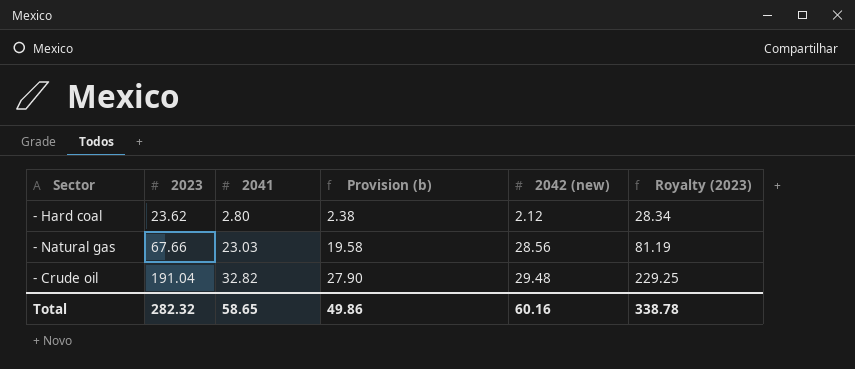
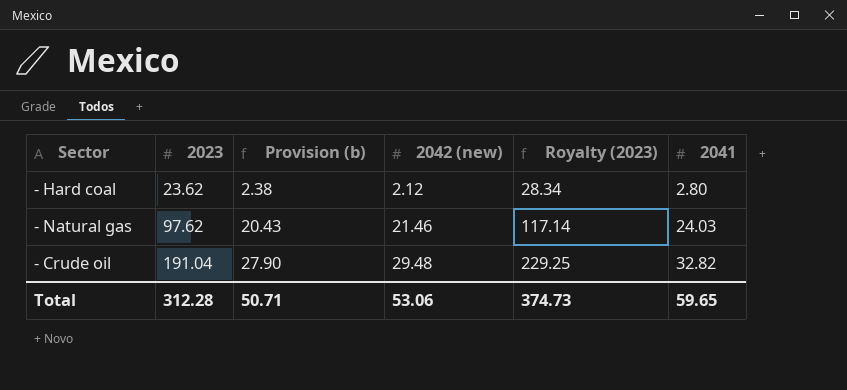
column 2041 | position: 3 -> 6
- Natural gas | 2023: 67.66 -> 97.62
- Natural gas | Provision (b): 19.58 -> 20.43
- Natural gas | 2042 (new): 28.56 -> 21.46
- Natural gas | Royalty (2023): 81.19 -> 117.14
- Natural gas | 2041: 23.03 -> 24.03
Total | 2023: 282.32 -> 312.28
Total | Provision (b): 49.86 -> 50.71
Total | 2042 (new): 60.16 -> 53.06
Total | Royalty (2023): 338.78 -> 374.73
Total | 2041: 58.65 -> 59.65

